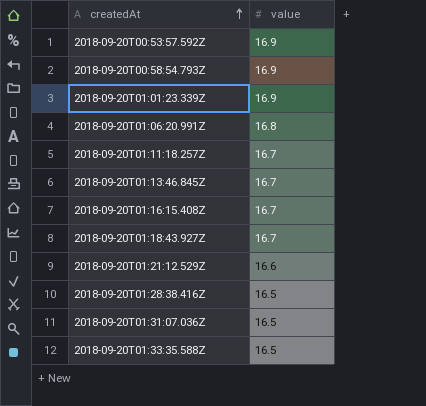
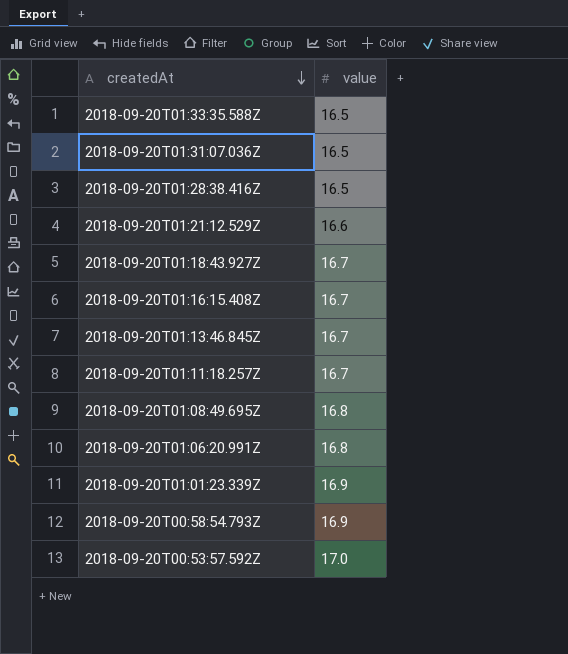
row order: createdAt ascending -> createdAt descending
row 2018-09-20T01:08:49.695Z: none -> 16.8
2018-09-20T00:53:57.592Z | value: 16.9 -> 17.0

